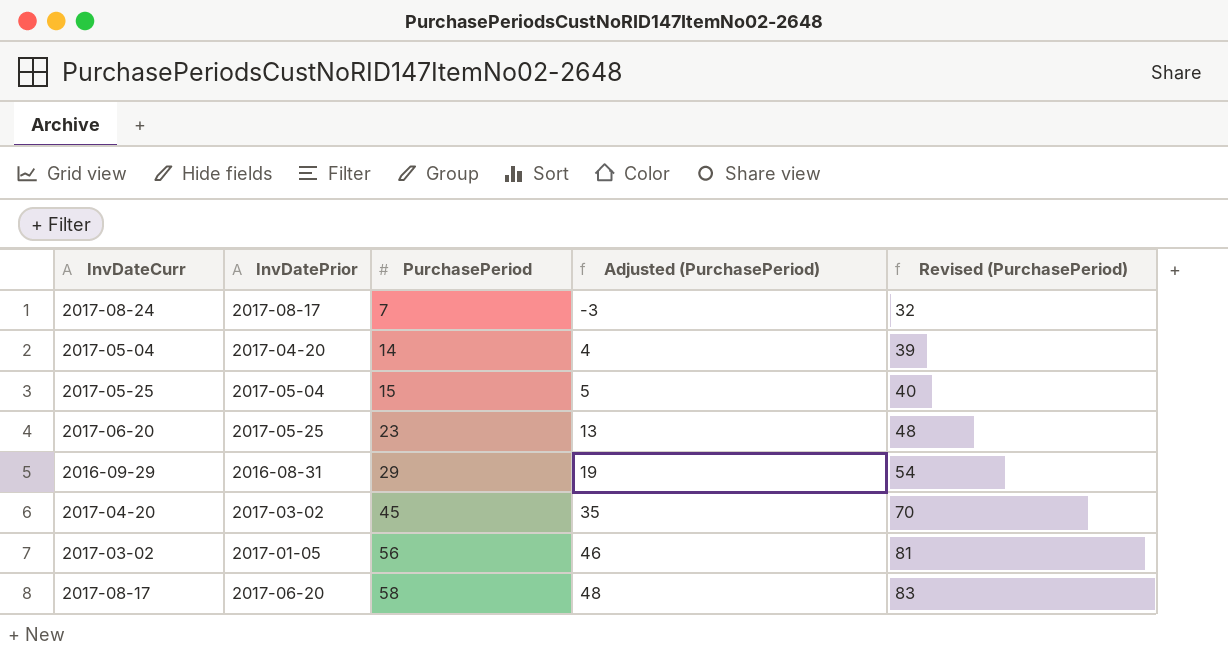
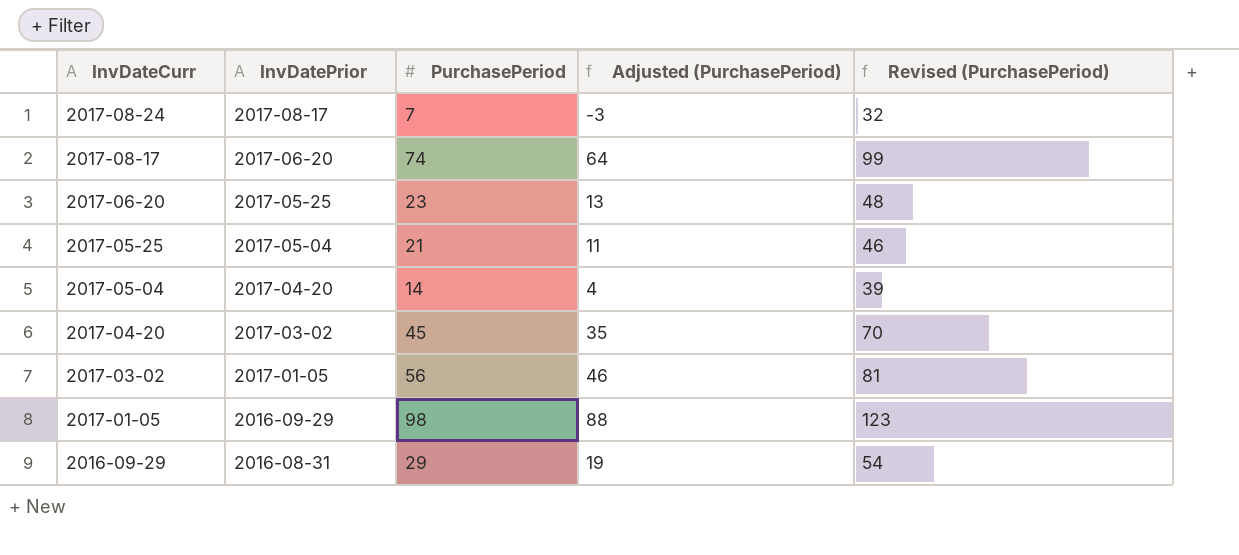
row order: PurchasePeriod ascending -> InvDateCurr descending
2017-08-17 | PurchasePeriod: 58 -> 74
2017-08-17 | Adjusted (PurchasePeriod): 48 -> 64
2017-08-17 | Revised (PurchasePeriod): 83 -> 99
2017-05-25 | PurchasePeriod: 15 -> 21
2017-05-25 | Adjusted (PurchasePeriod): 5 -> 11
2017-05-25 | Revised (PurchasePeriod): 40 -> 46
row 2017-01-05: none -> 2016-09-29 | 98 | 88 | 123

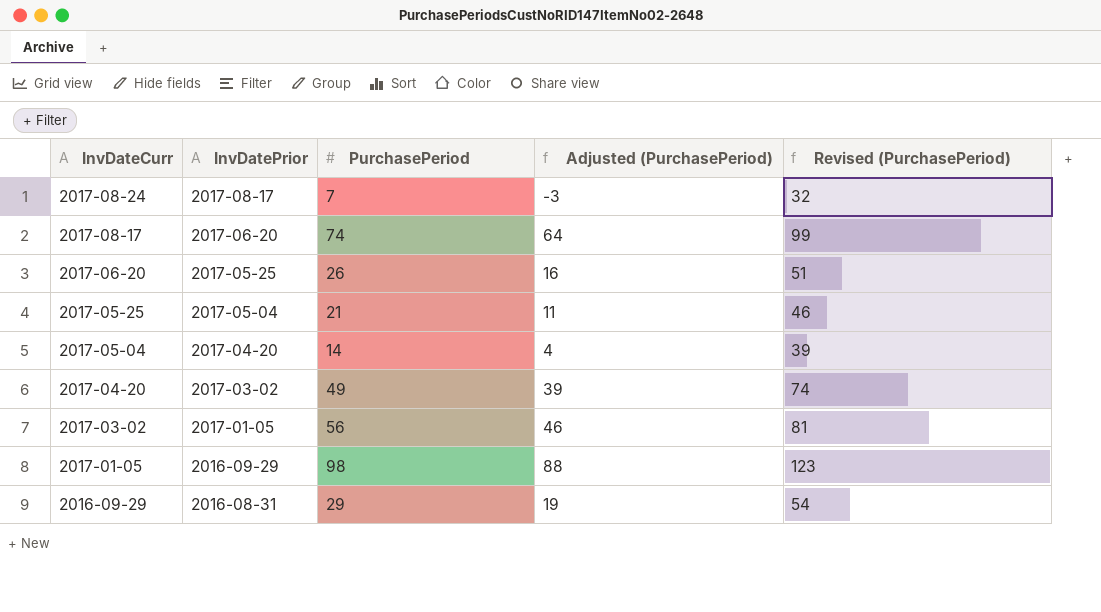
2017-06-20 | PurchasePeriod: 23 -> 26
2017-06-20 | Adjusted (PurchasePeriod): 13 -> 16
2017-06-20 | Revised (PurchasePeriod): 48 -> 51
2017-04-20 | PurchasePeriod: 45 -> 49
2017-04-20 | Adjusted (PurchasePeriod): 35 -> 39
2017-04-20 | Revised (PurchasePeriod): 70 -> 74

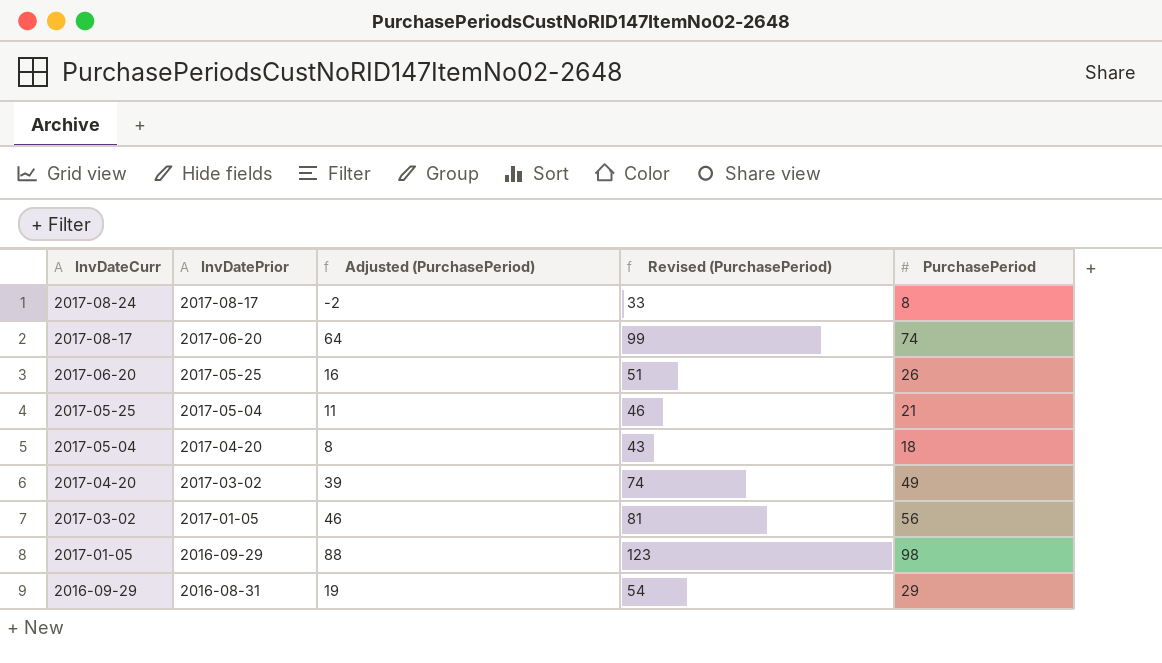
column PurchasePeriod | position: 3 -> 5
2017-08-24 | Adjusted (PurchasePeriod): -3 -> -2
2017-08-24 | Revised (PurchasePeriod): 32 -> 33
2017-08-24 | PurchasePeriod: 7 -> 8
2017-05-04 | Adjusted (PurchasePeriod): 4 -> 8
2017-05-04 | Revised (PurchasePeriod): 39 -> 43
2017-05-04 | PurchasePeriod: 14 -> 18

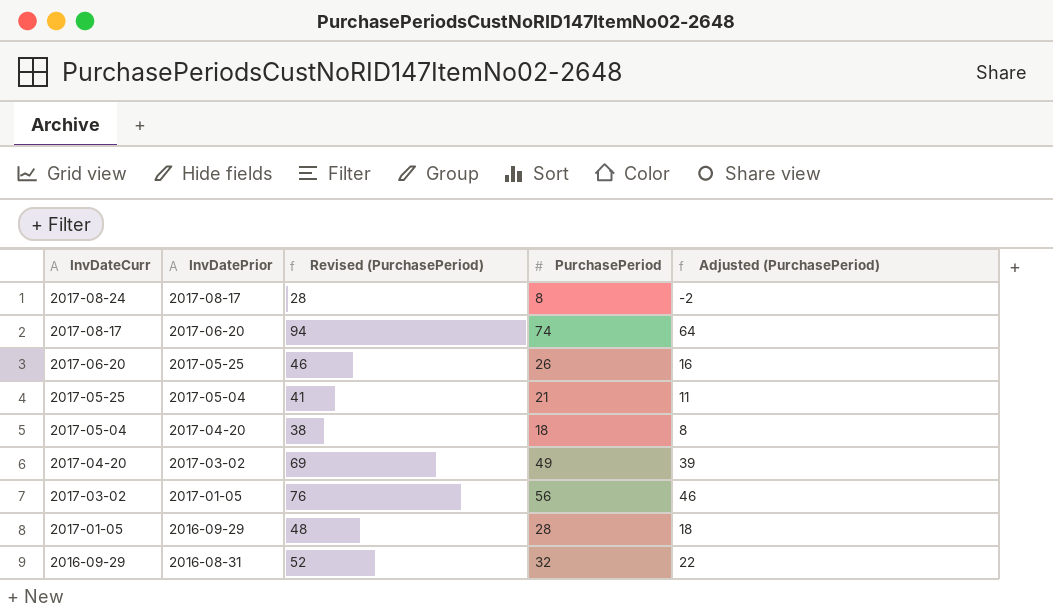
column Revised (PurchasePeriod) | formula: [PurchasePeriod] + 25 -> [PurchasePeriod] + 20
column Adjusted (PurchasePeriod) | position: 3 -> 5
2017-01-05 | PurchasePeriod: 98 -> 28
2017-01-05 | Adjusted (PurchasePeriod): 88 -> 18
2016-09-29 | PurchasePeriod: 29 -> 32
2016-09-29 | Adjusted (PurchasePeriod): 19 -> 22

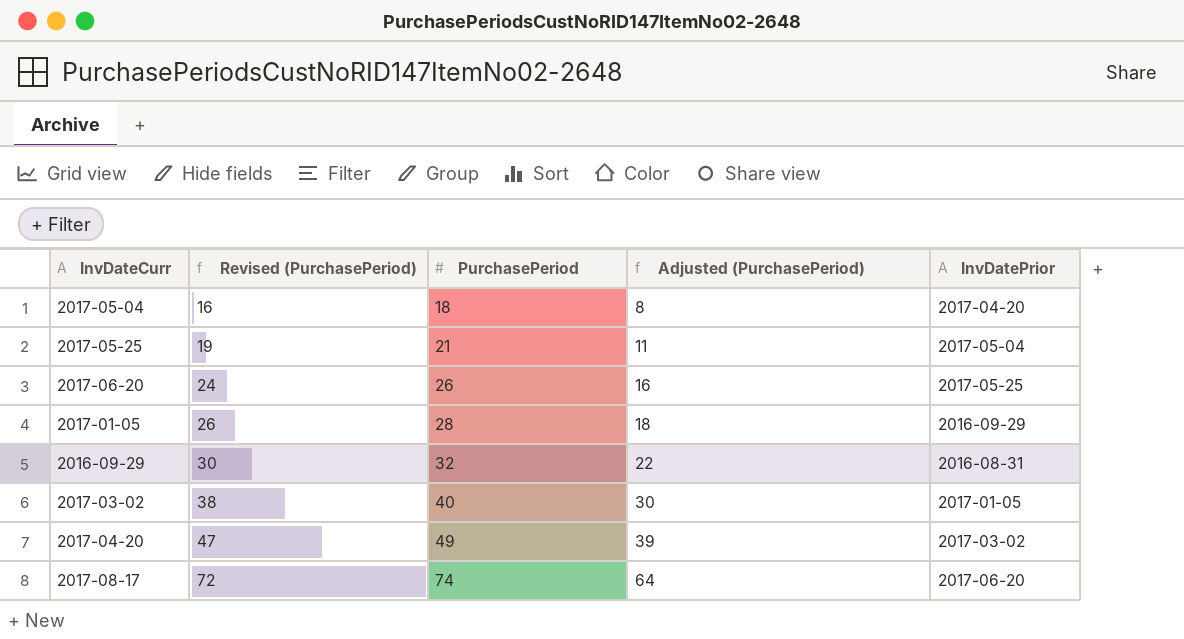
row order: InvDateCurr descending -> Revised (PurchasePeriod) ascending
column Revised (PurchasePeriod) | formula: [PurchasePeriod] + 20 -> [PurchasePeriod] - 2
column InvDatePrior | position: 2 -> 5
row 2017-08-24: 2017-08-17 | 28 | 8 | -2 -> none
2017-03-02 | PurchasePeriod: 56 -> 40
2017-03-02 | Adjusted (PurchasePeriod): 46 -> 30

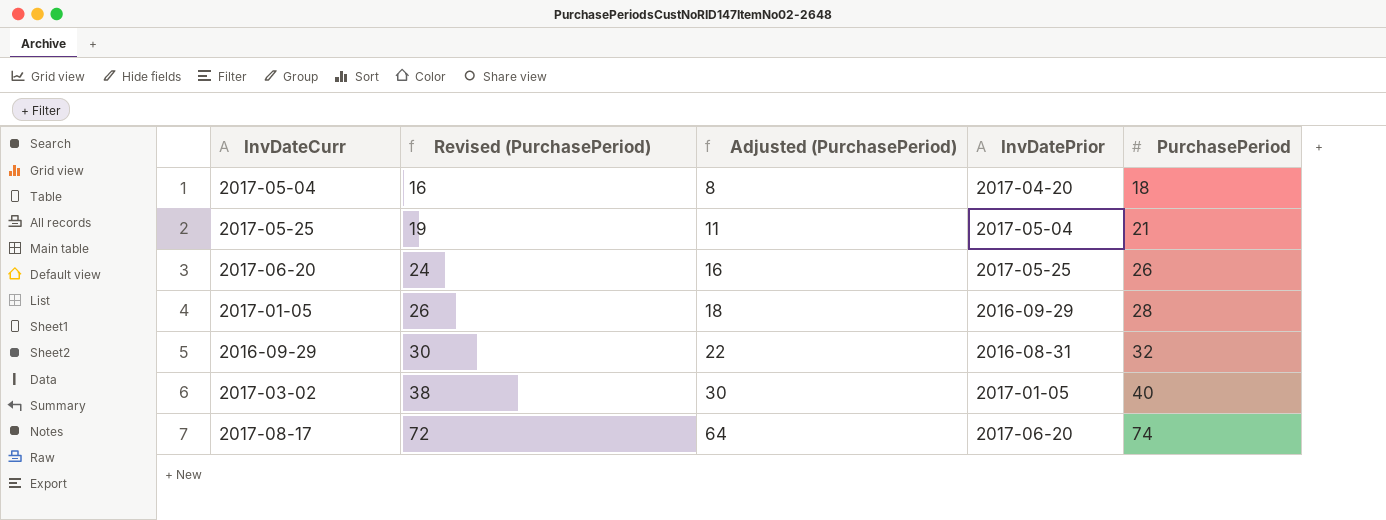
column PurchasePeriod | position: 3 -> 5
row 2017-04-20: 47 | 49 | 39 | 2017-03-02 -> none

